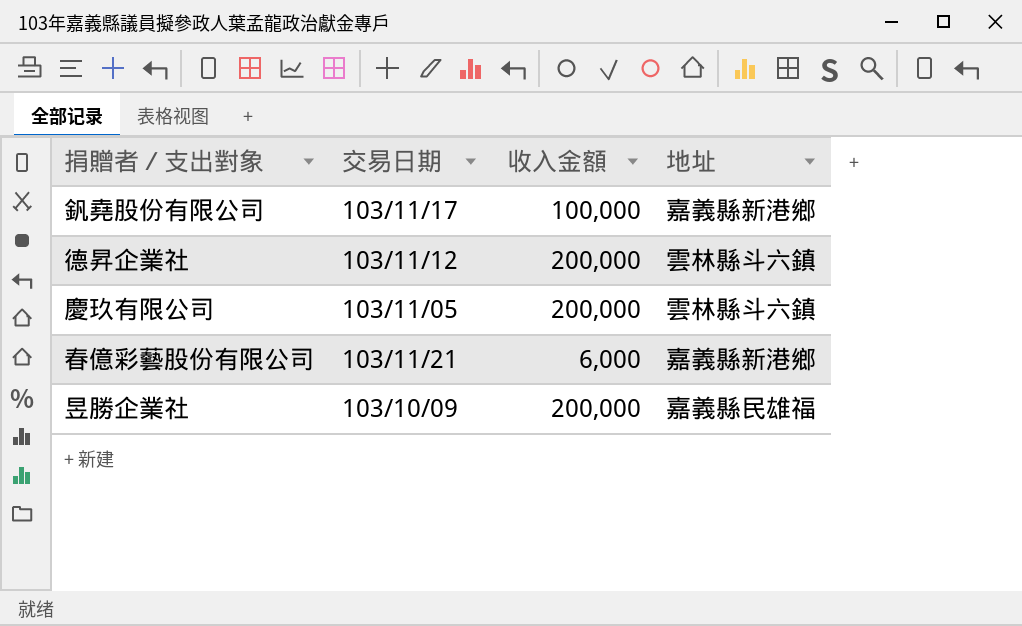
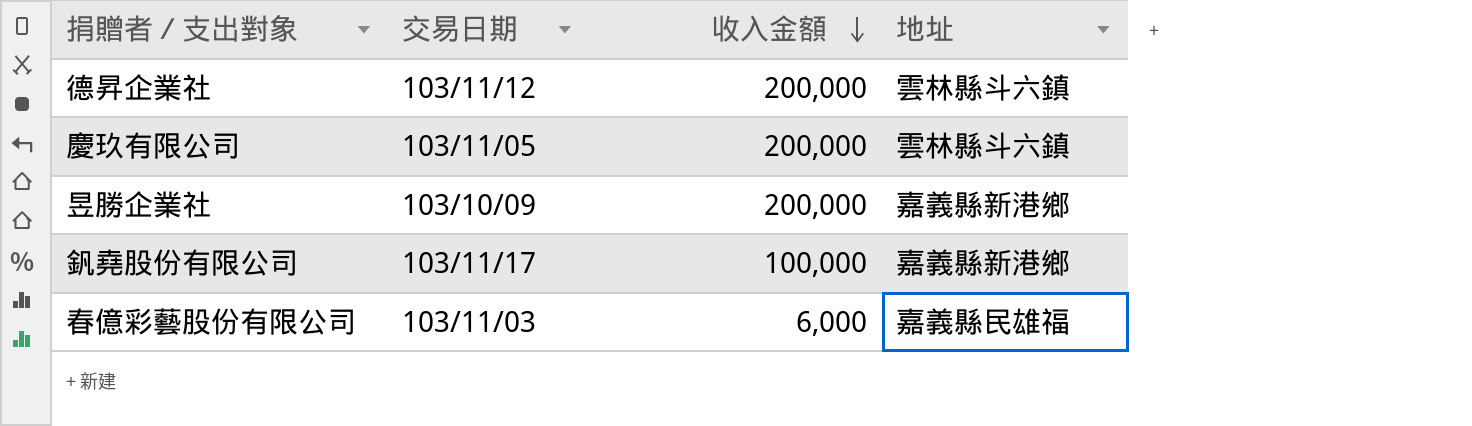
row order: none -> 收入金額 descending
昱勝企業社 | 地址: 嘉義縣民雄福 -> 嘉義縣新港鄉
春億彩藝股份有限公司 | 交易日期: 103/11/21 -> 103/11/03
春億彩藝股份有限公司 | 地址: 嘉義縣新港鄉 -> 嘉義縣民雄福

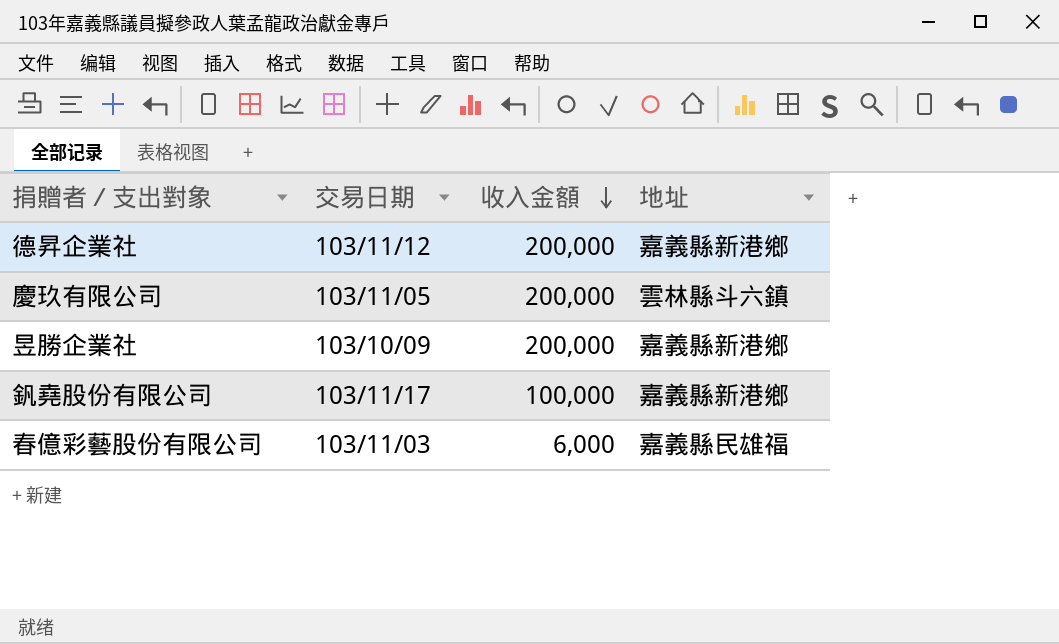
德昇企業社 | 地址: 雲林縣斗六鎮 -> 嘉義縣新港鄉

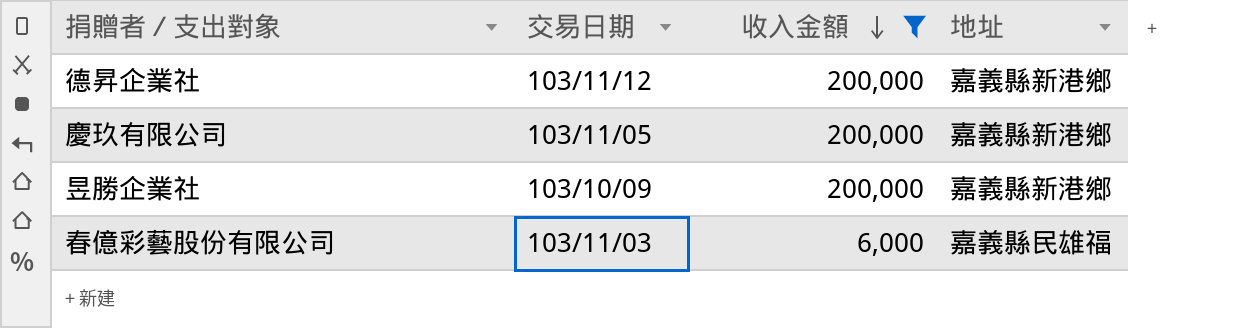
filter: none -> 收入金額 != 100,000
慶玖有限公司 | 地址: 雲林縣斗六鎮 -> 嘉義縣新港鄉

